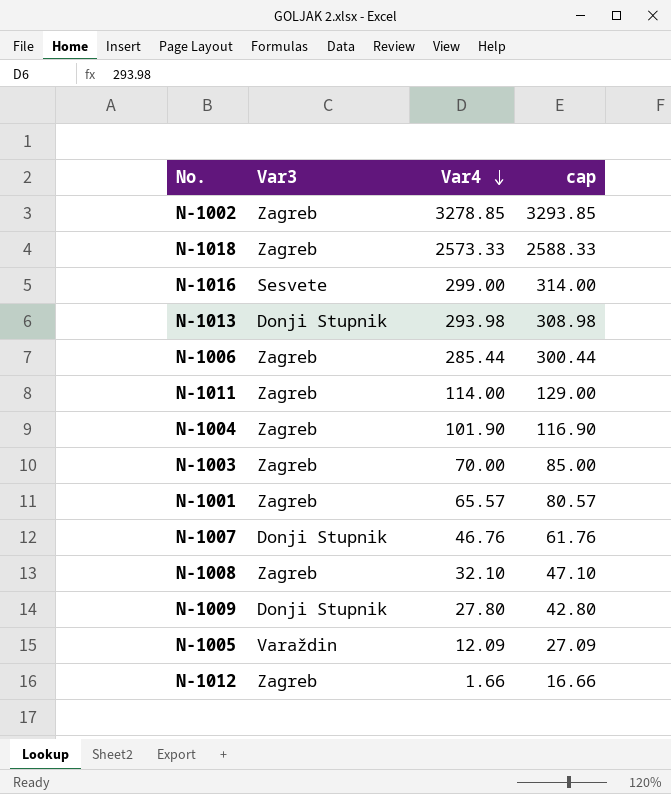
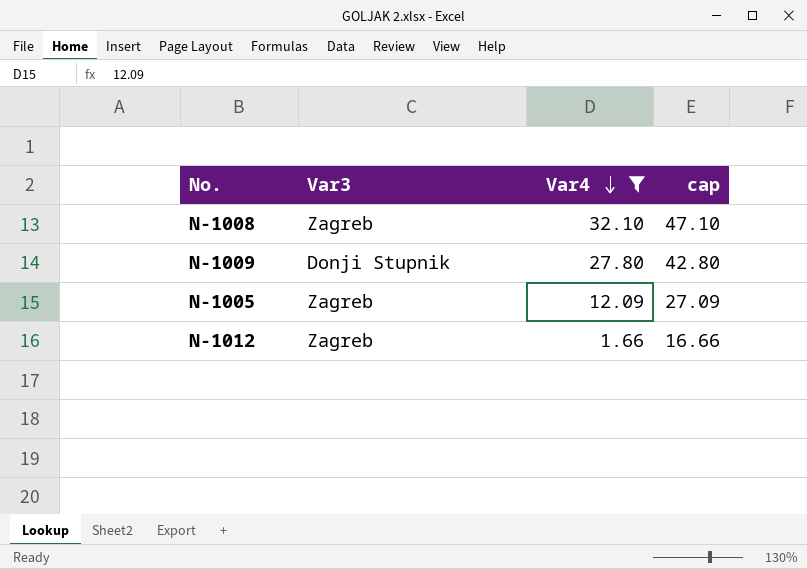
filter: none -> Var4 <= 32.10
N-1005 | Var3: Varaždin -> Zagreb

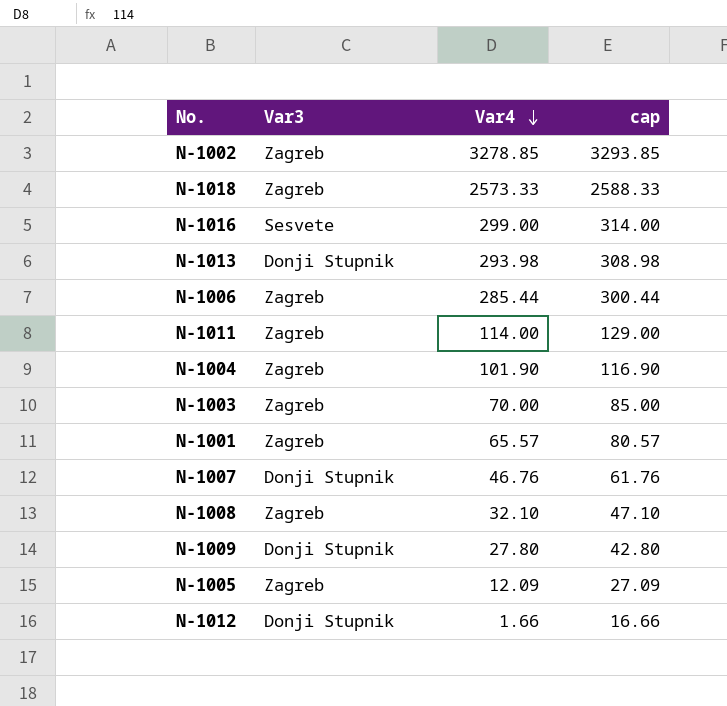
filter: Var4 <= 32.10 -> none
N-1012 | Var3: Zagreb -> Donji Stupnik

